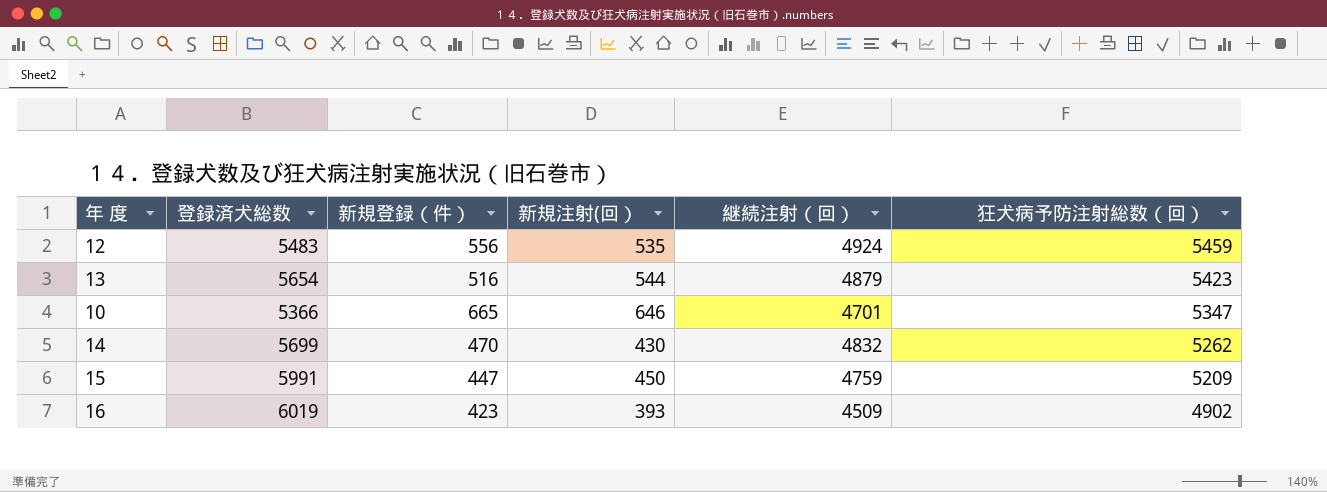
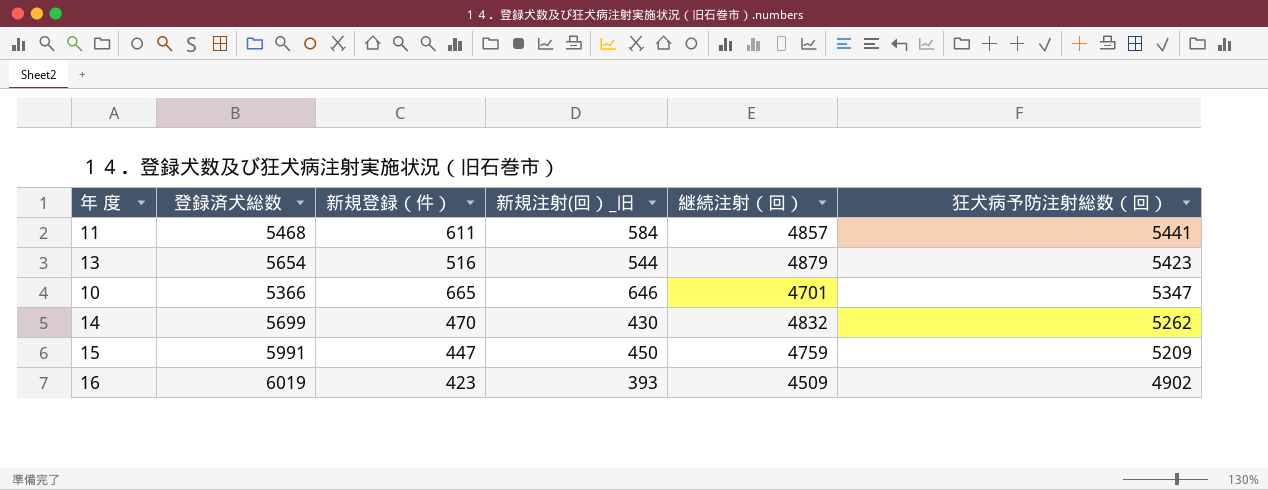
column name: 新規注射(回） -> 新規注射(回）_旧
row 12: 5483 | 556 | 535 | 4924 | 5459 -> none
row 11: none -> 5468 | 611 | 584 | 4857 | 5441

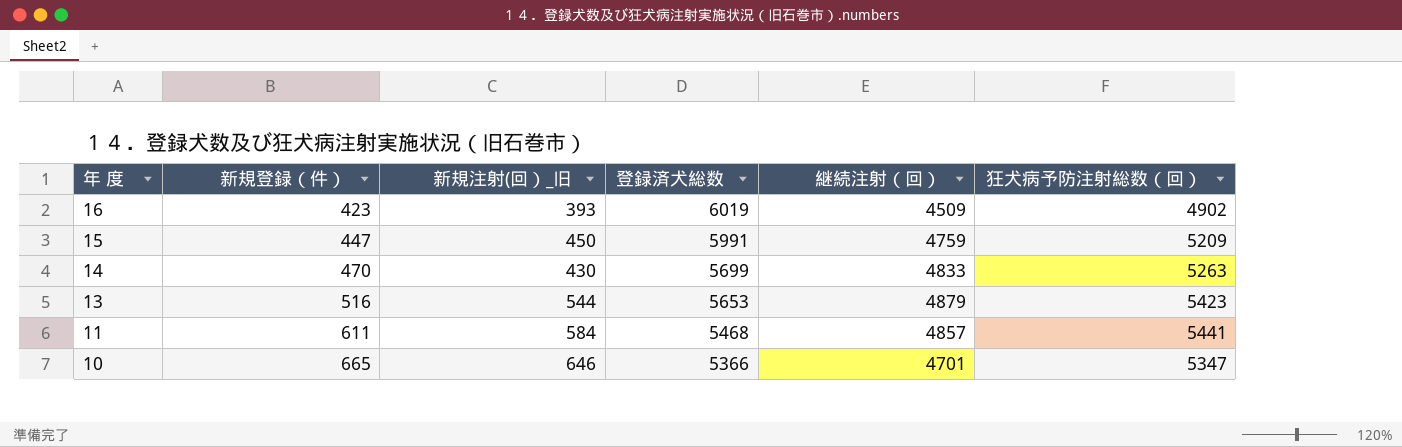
row order: 狂犬病予防注射総数（回） descending -> 年 度 descending
column 登録済犬総数 | position: 2 -> 4
14 | 継続注射（回）: 4832 -> 4833
14 | 狂犬病予防注射総数（回）: 5262 -> 5263
13 | 登録済犬総数: 5654 -> 5653

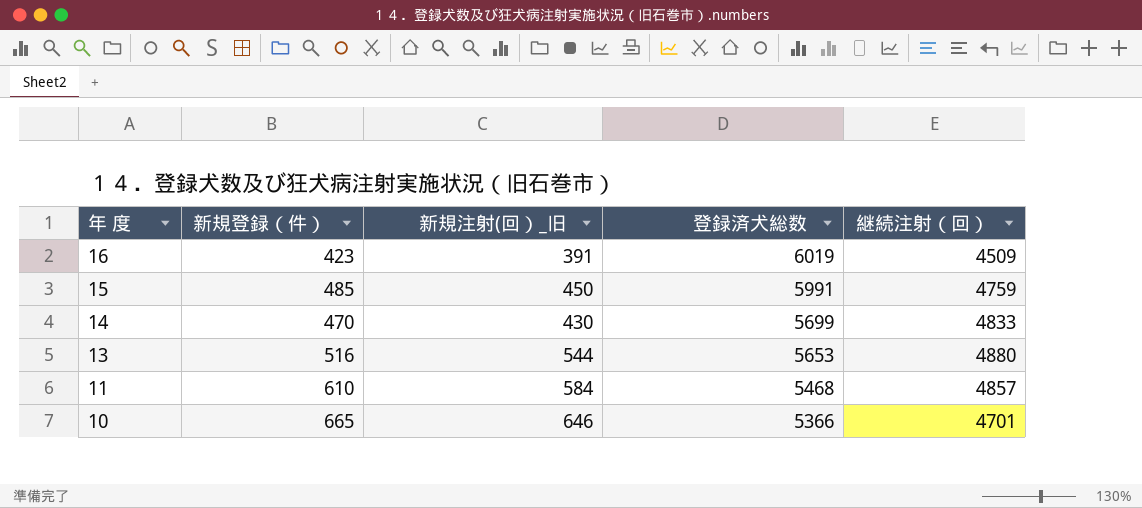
column 狂犬病予防注射総数（回） | formula: [新規注射(回）_旧] + [継続注射（回）] -> none
16 | 新規注射(回）_旧: 393 -> 391
15 | 新規登録（件）: 447 -> 485
13 | 継続注射（回）: 4879 -> 4880
11 | 新規登録（件）: 611 -> 610

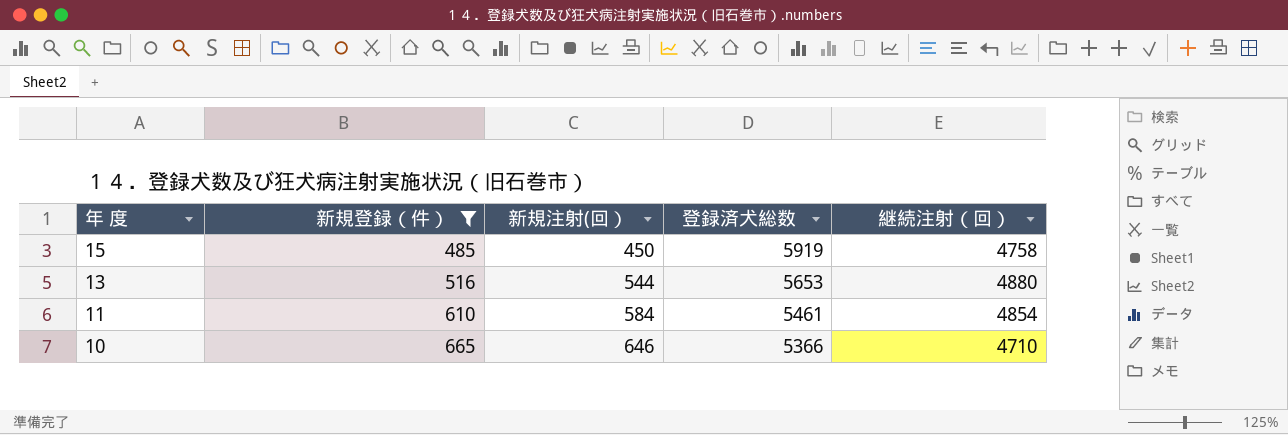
filter: none -> 新規登録（件） >= 485
column name: 新規注射(回）_旧 -> 新規注射(回）
15 | 登録済犬総数: 5991 -> 5919
15 | 継続注射（回）: 4759 -> 4758
11 | 登録済犬総数: 5468 -> 5461
11 | 継続注射（回）: 4857 -> 4854
10 | 継続注射（回）: 4701 -> 4710

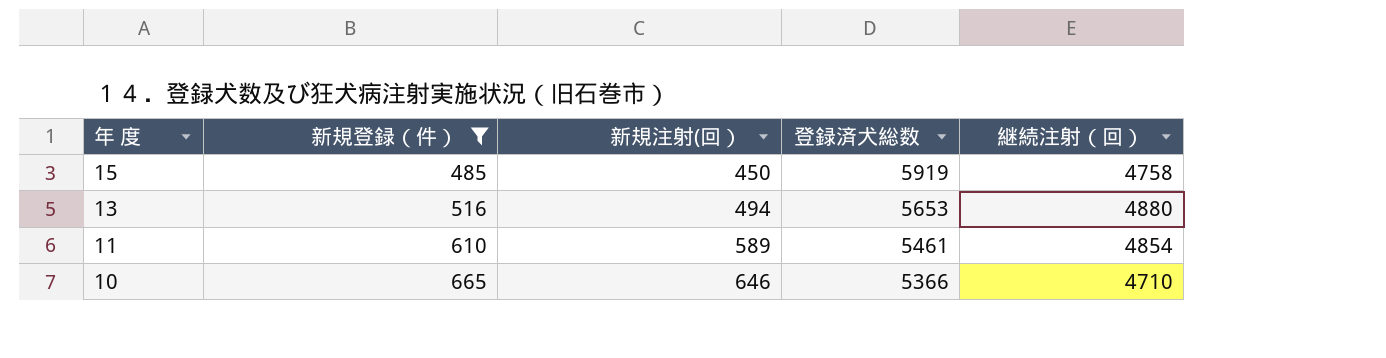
13 | 新規注射(回）: 544 -> 494
11 | 新規注射(回）: 584 -> 589

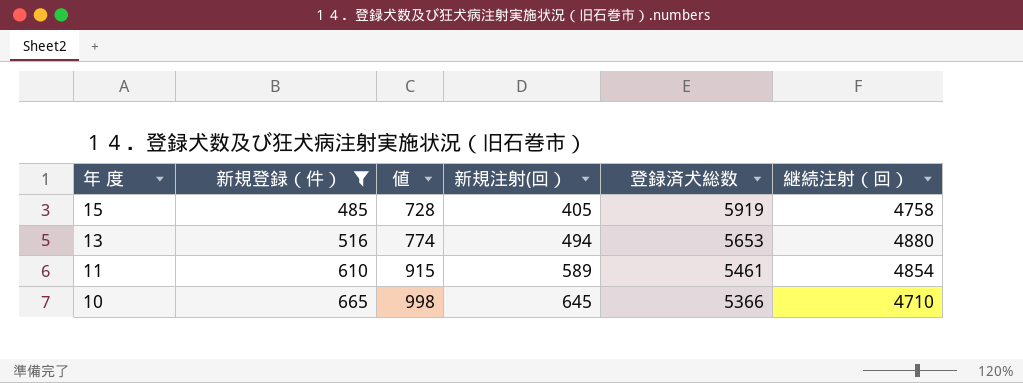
column 値 | formula: none -> [新規登録（件）] * 1.5
15 | 新規注射(回）: 450 -> 405
10 | 新規注射(回）: 646 -> 645

